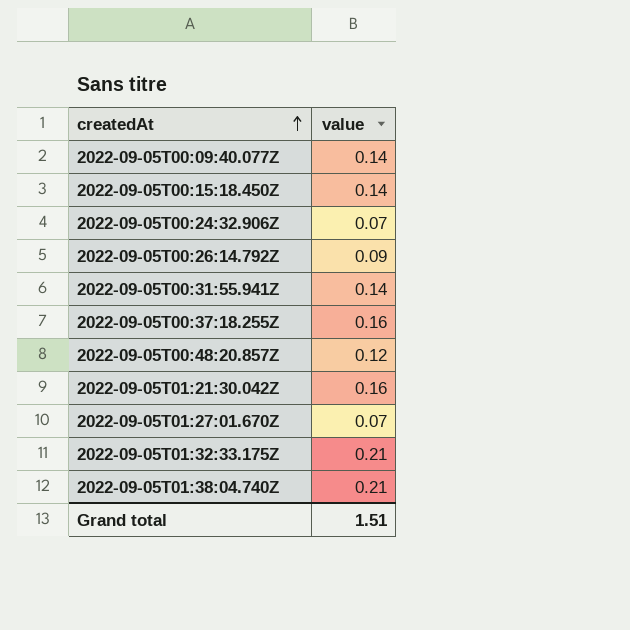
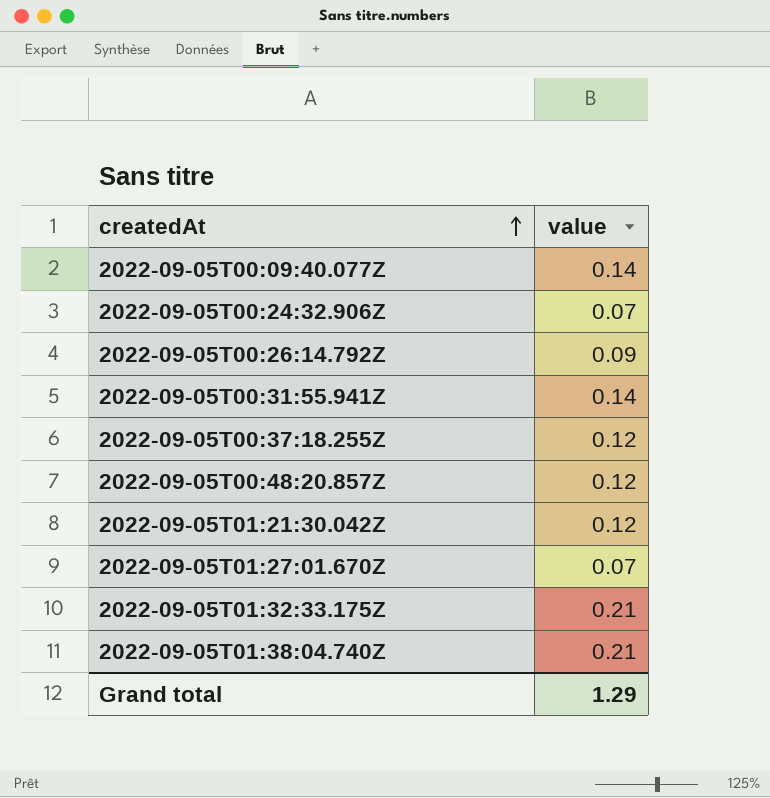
row 2022-09-05T00:15:18.450Z: 0.14 -> none
2022-09-05T00:37:18.255Z | value: 0.16 -> 0.12
2022-09-05T01:21:30.042Z | value: 0.16 -> 0.12
Grand total | value: 1.51 -> 1.29

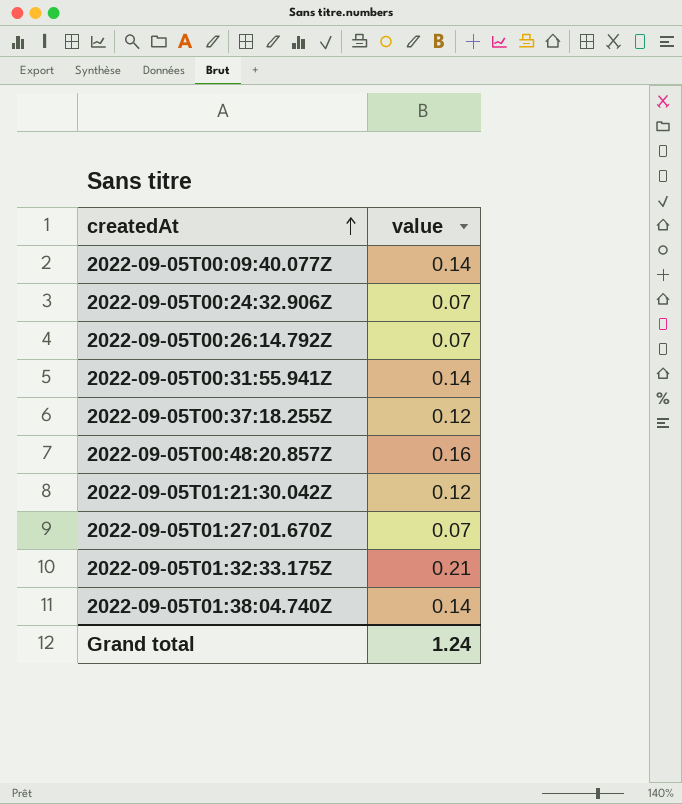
2022-09-05T00:26:14.792Z | value: 0.09 -> 0.07
2022-09-05T00:48:20.857Z | value: 0.12 -> 0.16
2022-09-05T01:38:04.740Z | value: 0.21 -> 0.14
Grand total | value: 1.29 -> 1.24

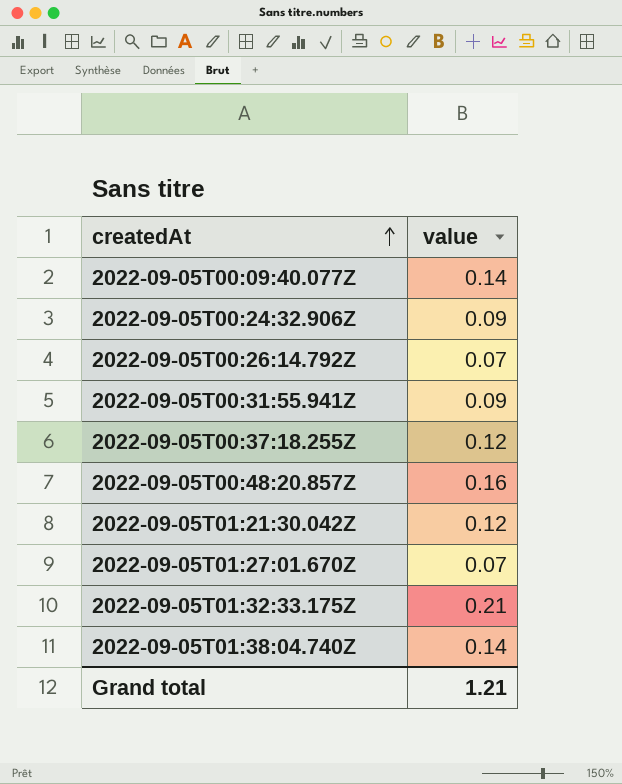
2022-09-05T00:24:32.906Z | value: 0.07 -> 0.09
2022-09-05T00:31:55.941Z | value: 0.14 -> 0.09
Grand total | value: 1.24 -> 1.21

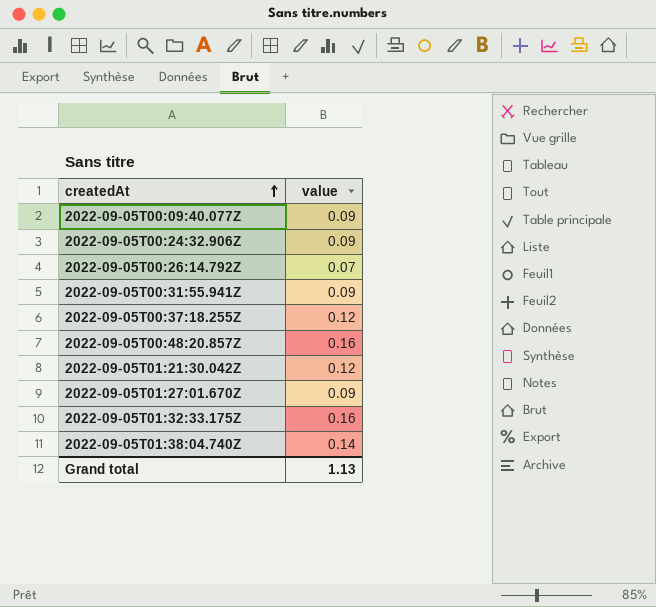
2022-09-05T00:09:40.077Z | value: 0.14 -> 0.09
2022-09-05T01:27:01.670Z | value: 0.07 -> 0.09
2022-09-05T01:32:33.175Z | value: 0.21 -> 0.16
Grand total | value: 1.21 -> 1.13

